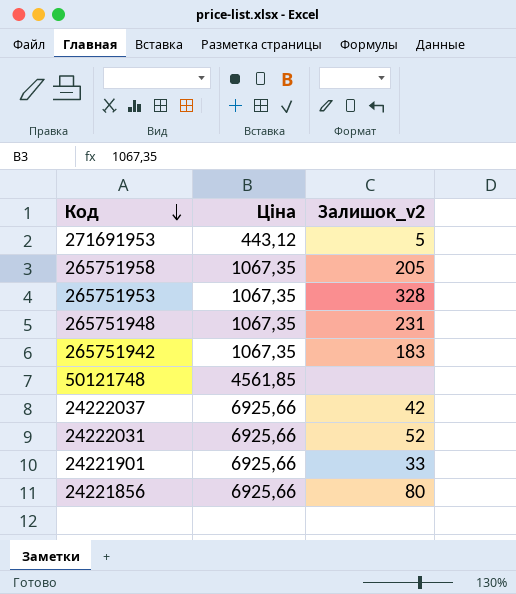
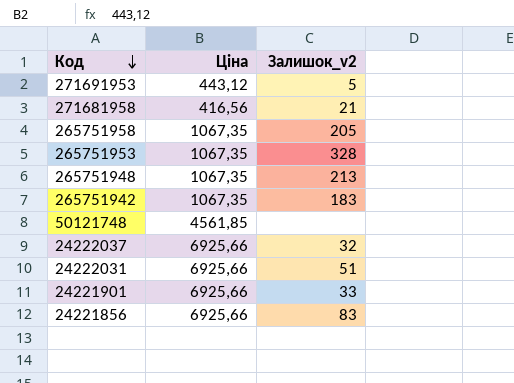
row 271681958: none -> 416,56 | 21
265751948 | Залишок_v2: 231 -> 213
24222037 | Залишок_v2: 42 -> 32
24222031 | Залишок_v2: 52 -> 51
24221856 | Залишок_v2: 80 -> 83

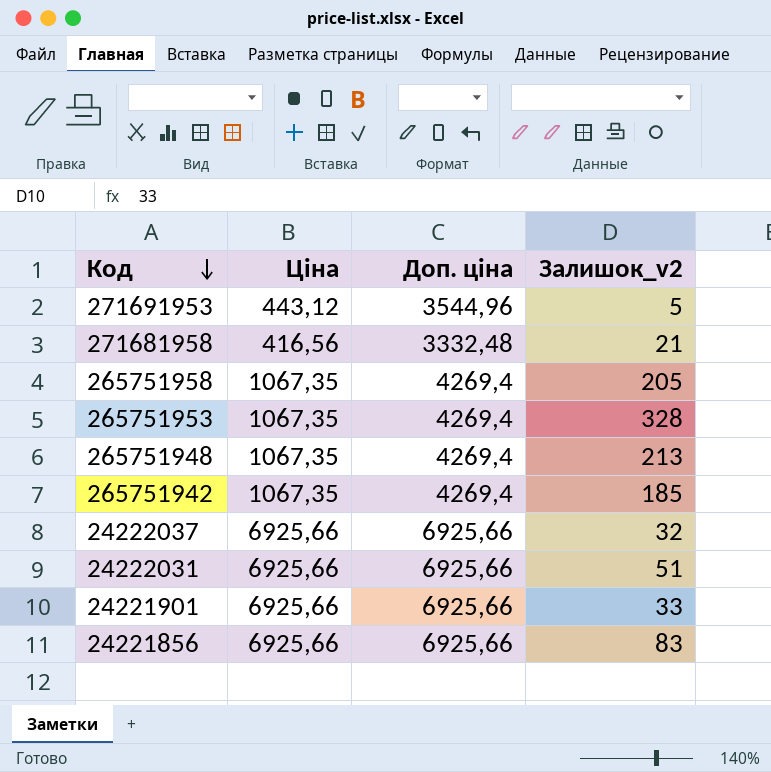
column Доп. ціна | position: none -> 3
row 50121748: 4561,85 | none -> none
265751942 | Залишок_v2: 183 -> 185

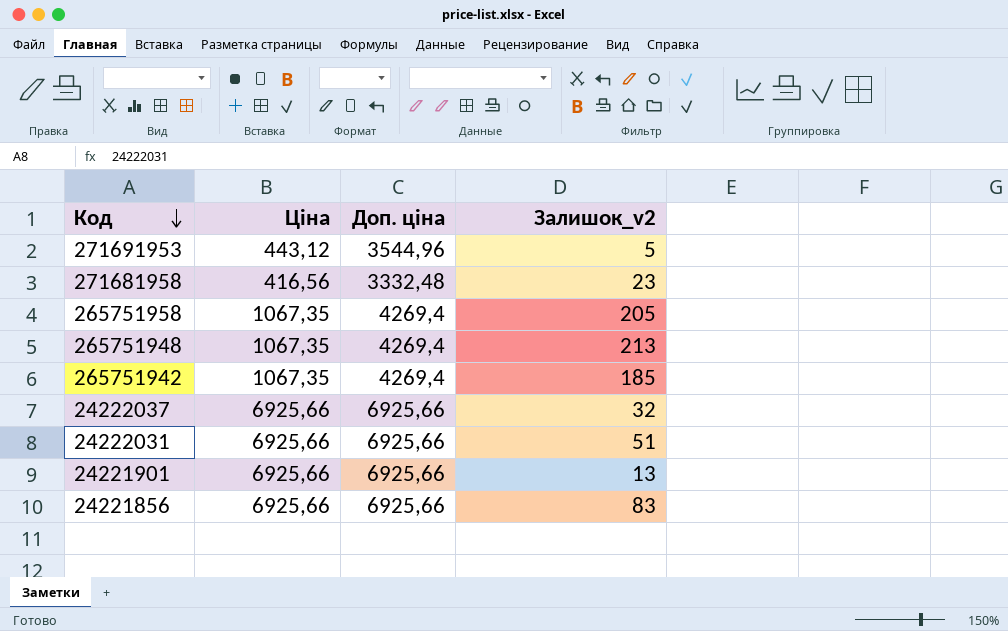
row 265751953: 1067,35 | 4269,4 | 328 -> none
271681958 | Залишок_v2: 21 -> 23
24221901 | Залишок_v2: 33 -> 13

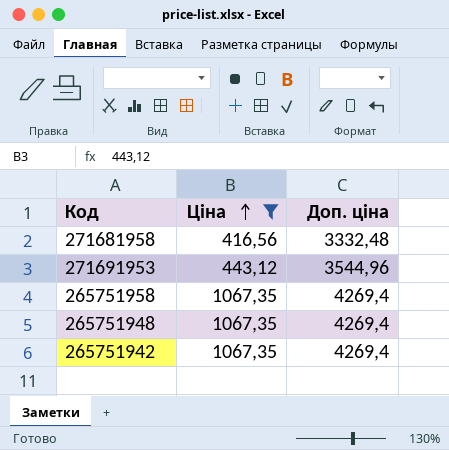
filter: none -> Ціна != 6925,66
row order: Код descending -> Ціна ascending
column Залишок_v2 | position: 4 -> none

